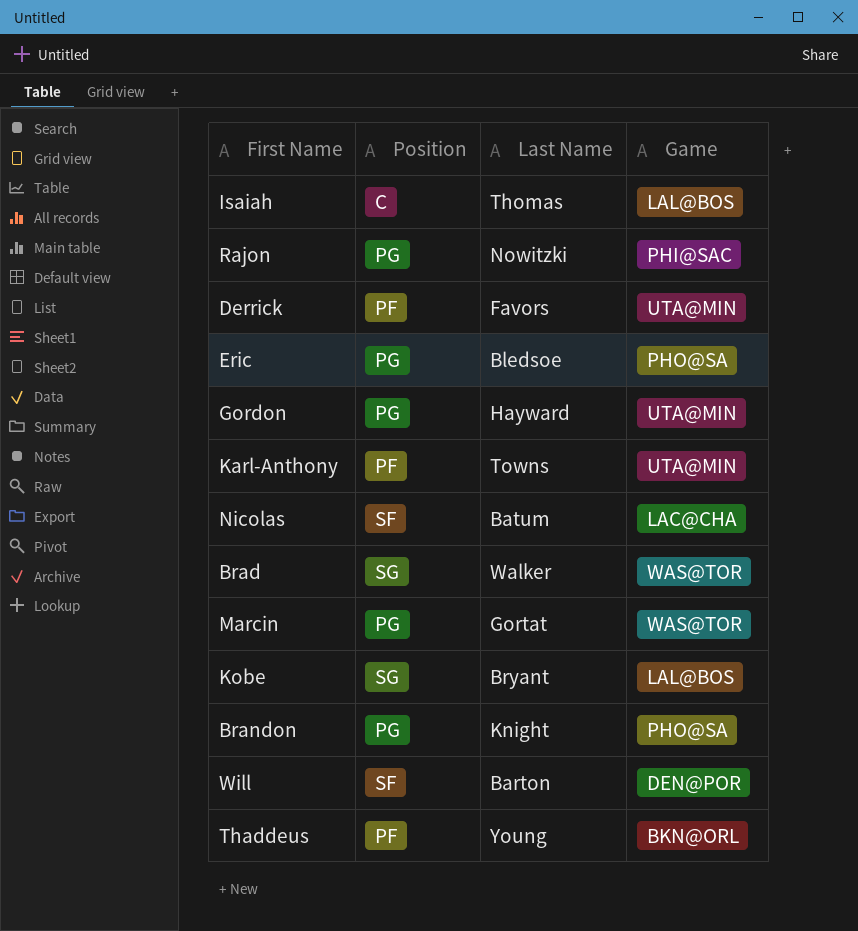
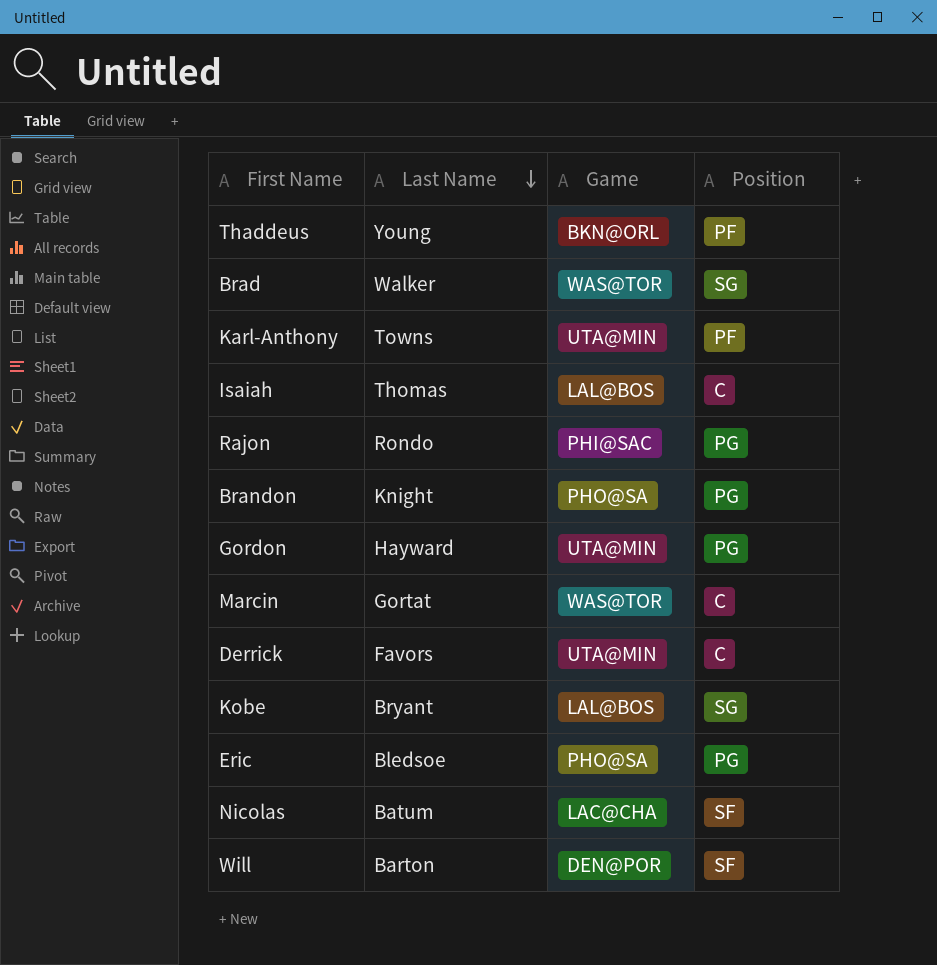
row order: none -> Last Name descending
column Position | position: 2 -> 4
Rajon | Last Name: Nowitzki -> Rondo
Marcin | Position: PG -> C
Derrick | Position: PF -> C

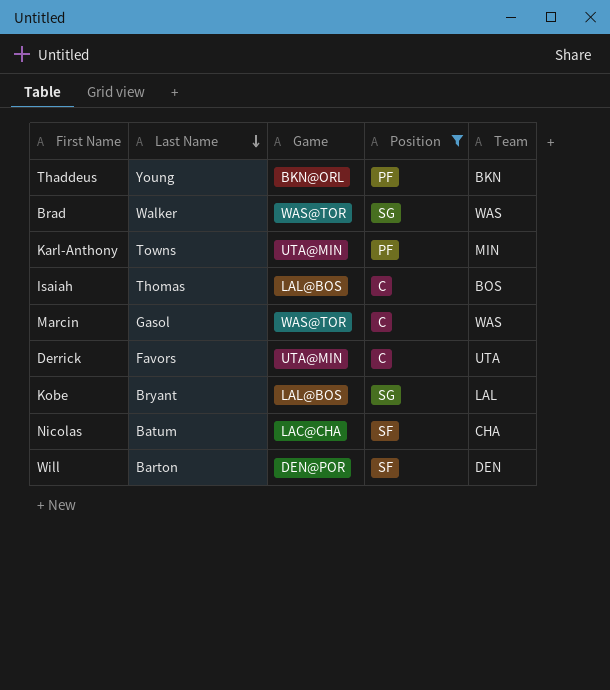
filter: none -> Position != PG
column Team | position: none -> 5
Marcin | Last Name: Gortat -> Gasol

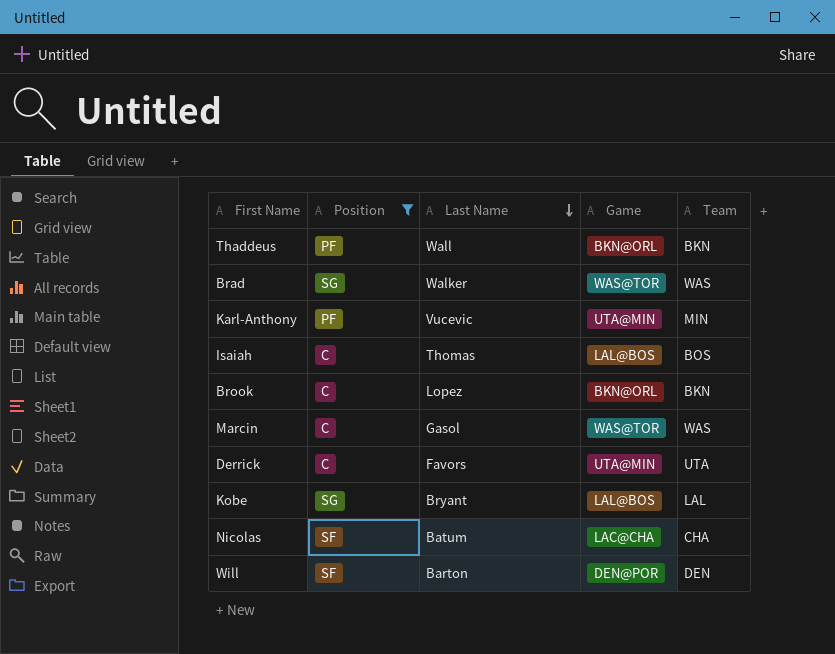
column Position | position: 4 -> 2
Thaddeus | Last Name: Young -> Wall
Karl-Anthony | Last Name: Towns -> Vucevic
row Brook: none -> C | Lopez | BKN@ORL | BKN

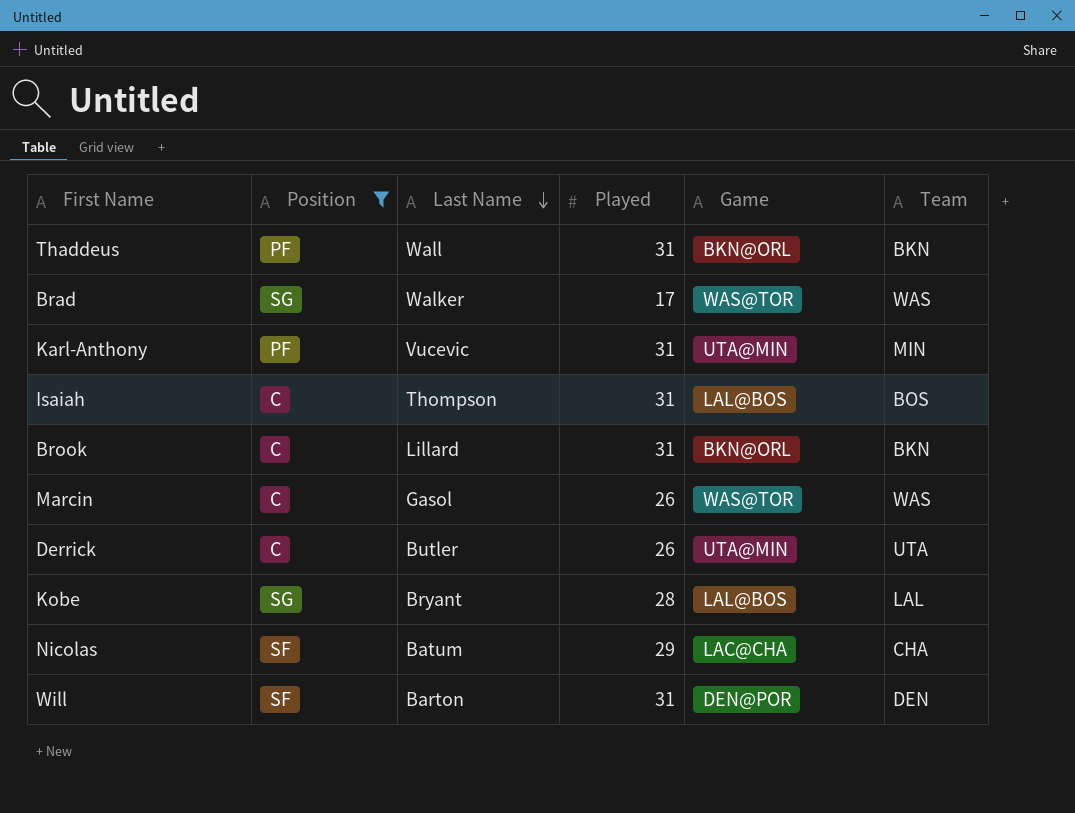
column Played | position: none -> 4
Isaiah | Last Name: Thomas -> Thompson
Brook | Last Name: Lopez -> Lillard
Derrick | Last Name: Favors -> Butler

